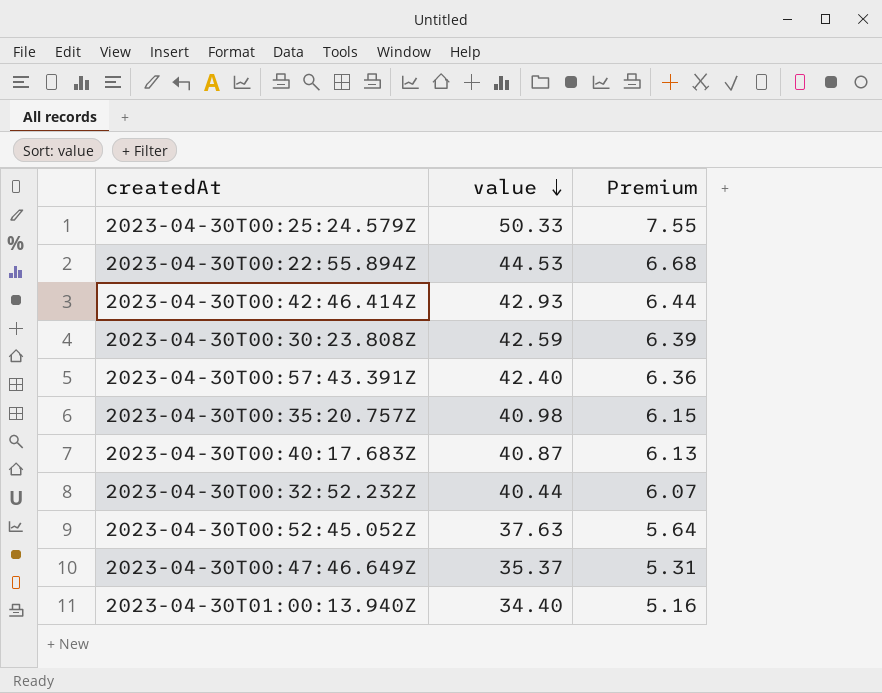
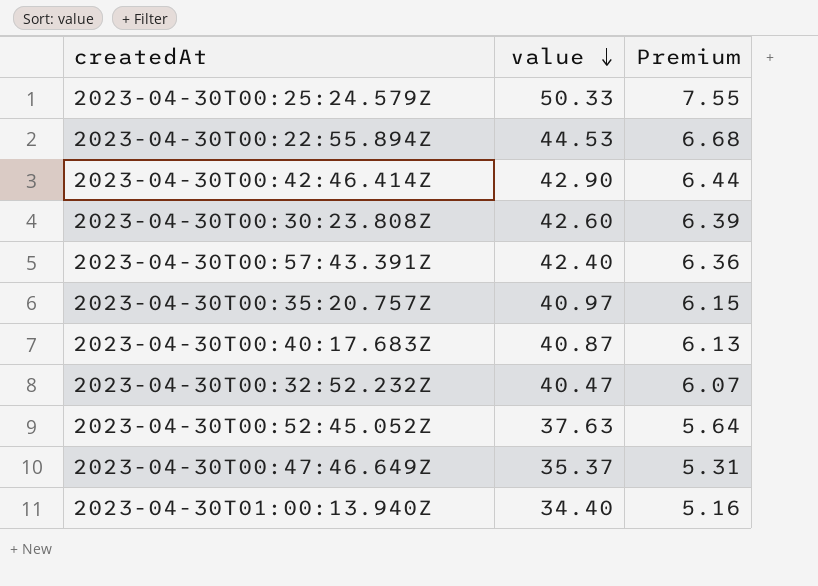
2023-04-30T00:42:46.414Z | value: 42.93 -> 42.90
2023-04-30T00:30:23.808Z | value: 42.59 -> 42.60
2023-04-30T00:35:20.757Z | value: 40.98 -> 40.97
2023-04-30T00:32:52.232Z | value: 40.44 -> 40.47

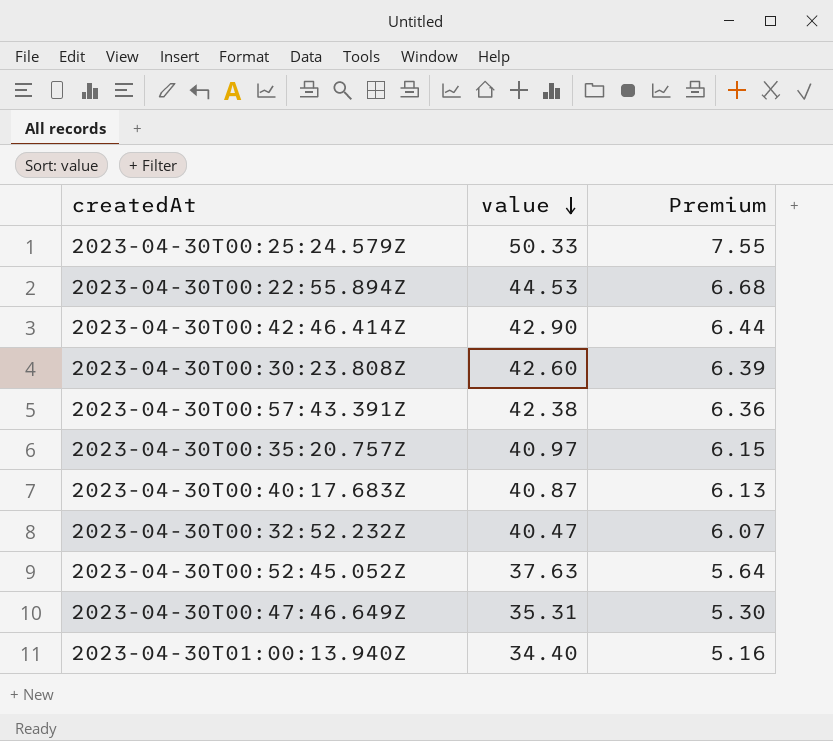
2023-04-30T00:57:43.391Z | value: 42.40 -> 42.38
2023-04-30T00:47:46.649Z | value: 35.37 -> 35.31
2023-04-30T00:47:46.649Z | Premium: 5.31 -> 5.30

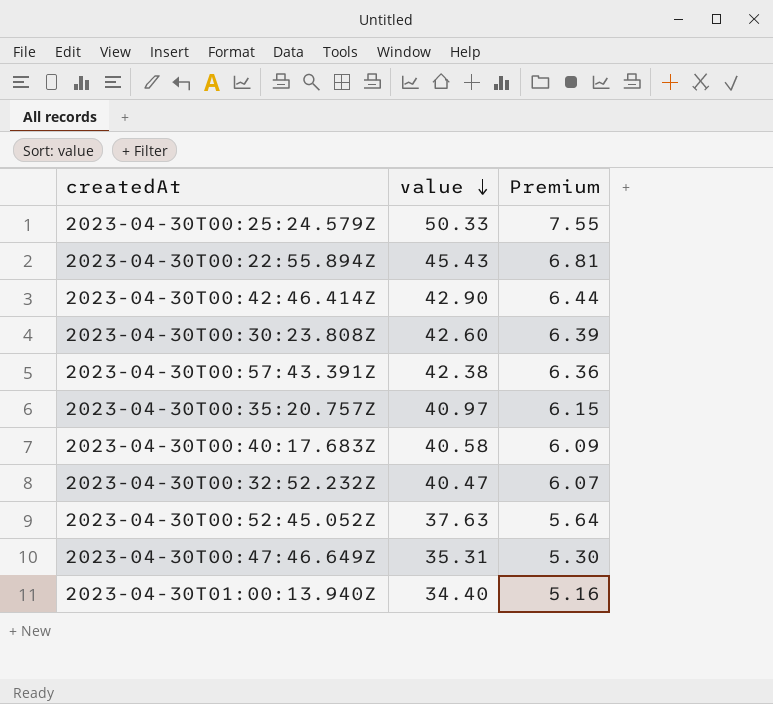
2023-04-30T00:22:55.894Z | value: 44.53 -> 45.43
2023-04-30T00:22:55.894Z | Premium: 6.68 -> 6.81
2023-04-30T00:40:17.683Z | value: 40.87 -> 40.58
2023-04-30T00:40:17.683Z | Premium: 6.13 -> 6.09

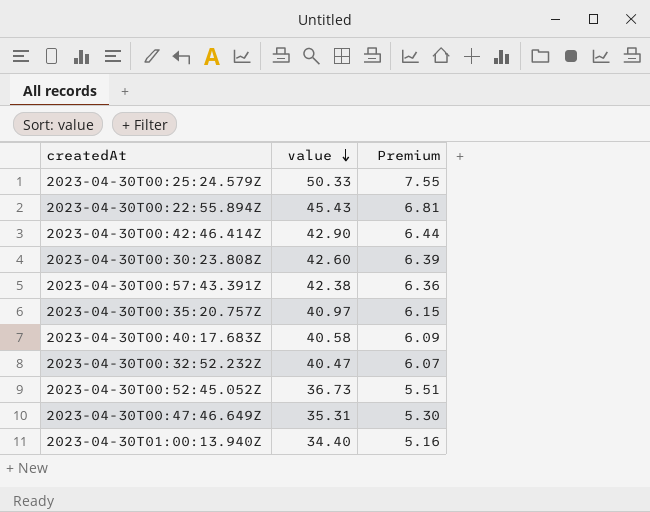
2023-04-30T00:52:45.052Z | value: 37.63 -> 36.73
2023-04-30T00:52:45.052Z | Premium: 5.64 -> 5.51

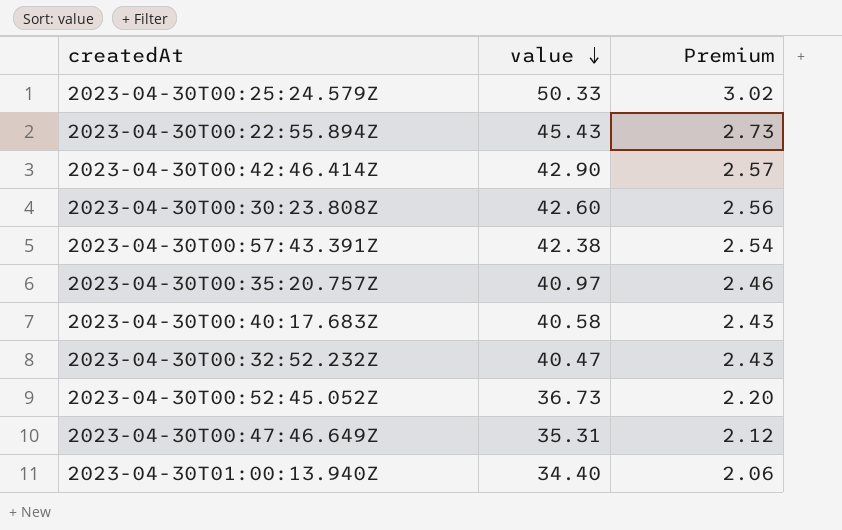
column Premium | formula: [value] * 0.15 -> [value] * 0.06

